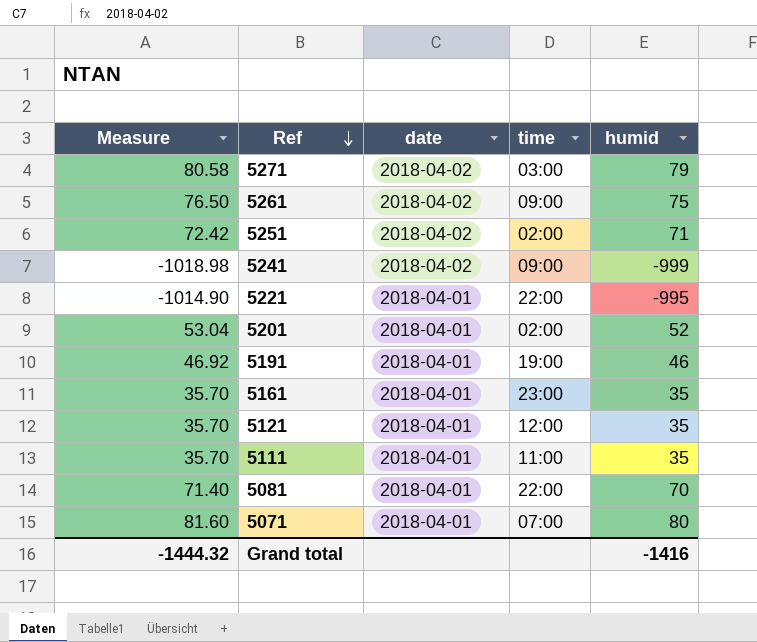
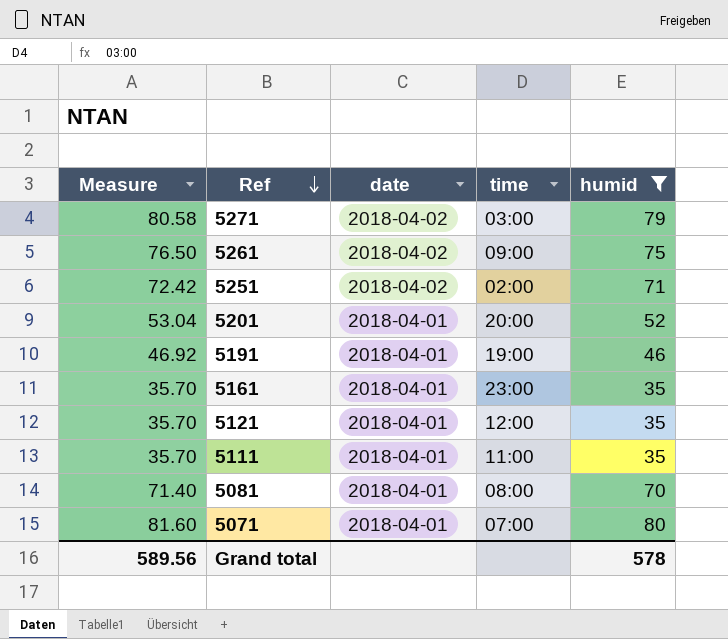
filter: none -> humid >= 35
5201 | time: 02:00 -> 20:00
5081 | time: 22:00 -> 08:00
Grand total | Measure: -1444.32 -> 589.56
Grand total | humid: -1416 -> 578

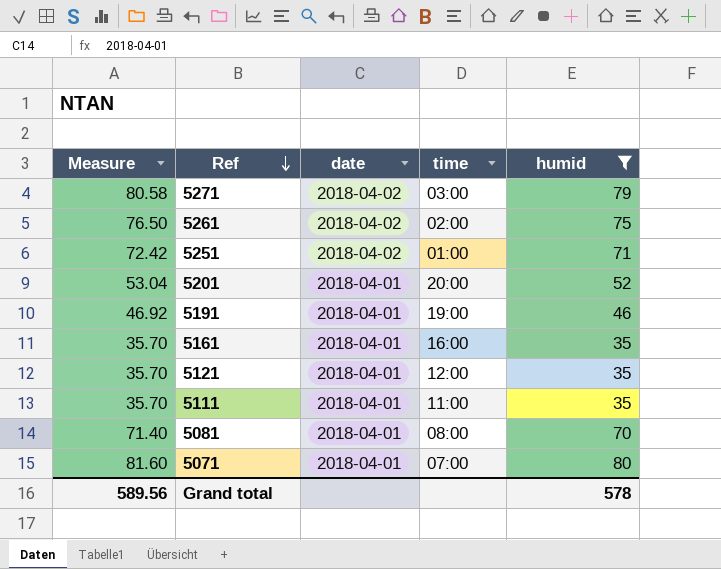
5261 | time: 09:00 -> 02:00
5251 | time: 02:00 -> 01:00
5161 | time: 23:00 -> 16:00

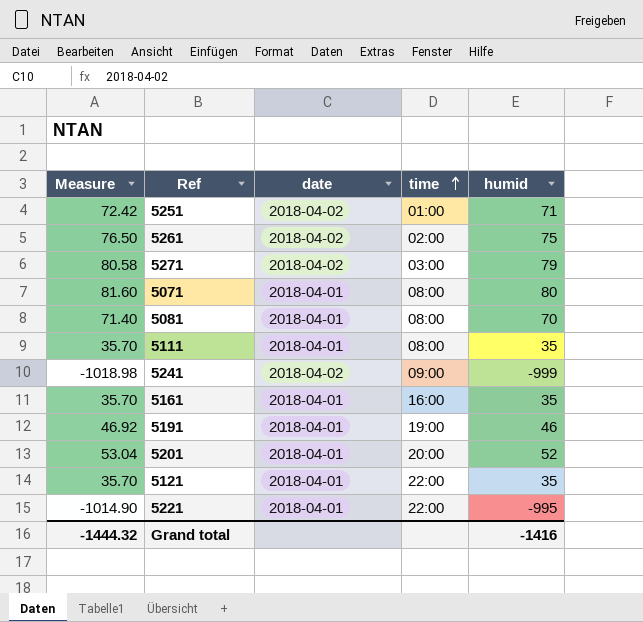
filter: humid >= 35 -> none
row order: Ref descending -> time ascending
5071 | time: 07:00 -> 08:00
5111 | time: 11:00 -> 08:00
5121 | time: 12:00 -> 22:00
Grand total | Measure: 589.56 -> -1444.32
Grand total | humid: 578 -> -1416

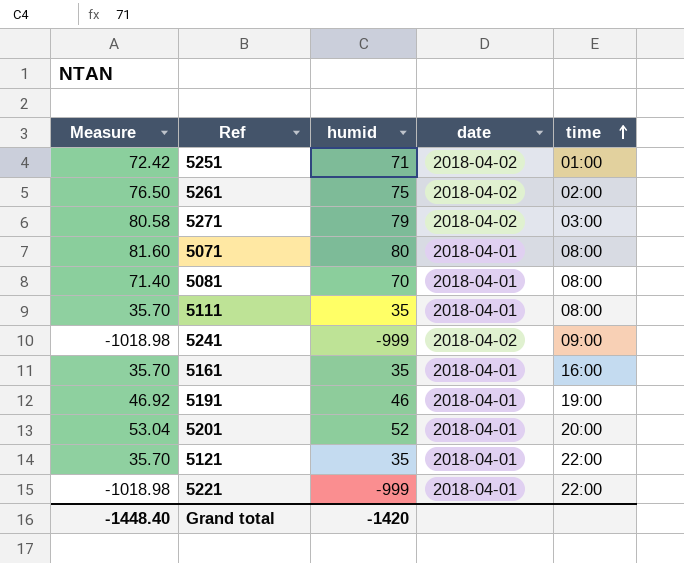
column humid | position: 5 -> 3
5221 | Measure: -1014.90 -> -1018.98
5221 | humid: -995 -> -999
Grand total | Measure: -1444.32 -> -1448.40
Grand total | humid: -1416 -> -1420

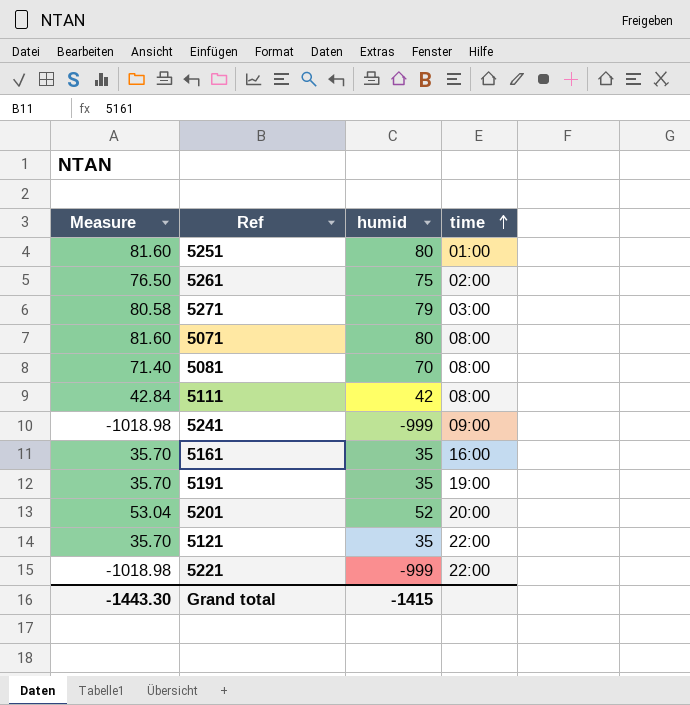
column date | position: 4 -> none
5251 | Measure: 72.42 -> 81.60
5251 | humid: 71 -> 80
5111 | Measure: 35.70 -> 42.84
5111 | humid: 35 -> 42
5191 | Measure: 46.92 -> 35.70
5191 | humid: 46 -> 35
Grand total | Measure: -1448.40 -> -1443.30
Grand total | humid: -1420 -> -1415

